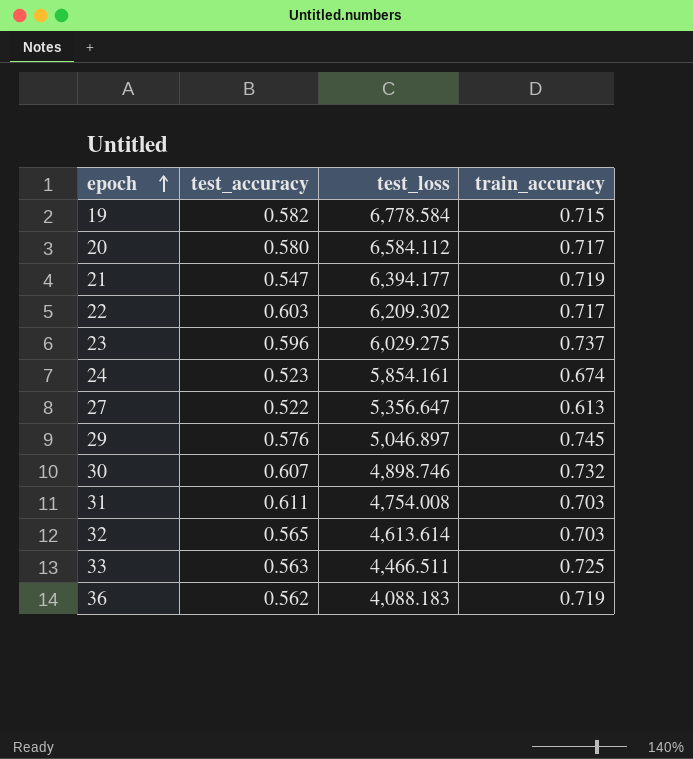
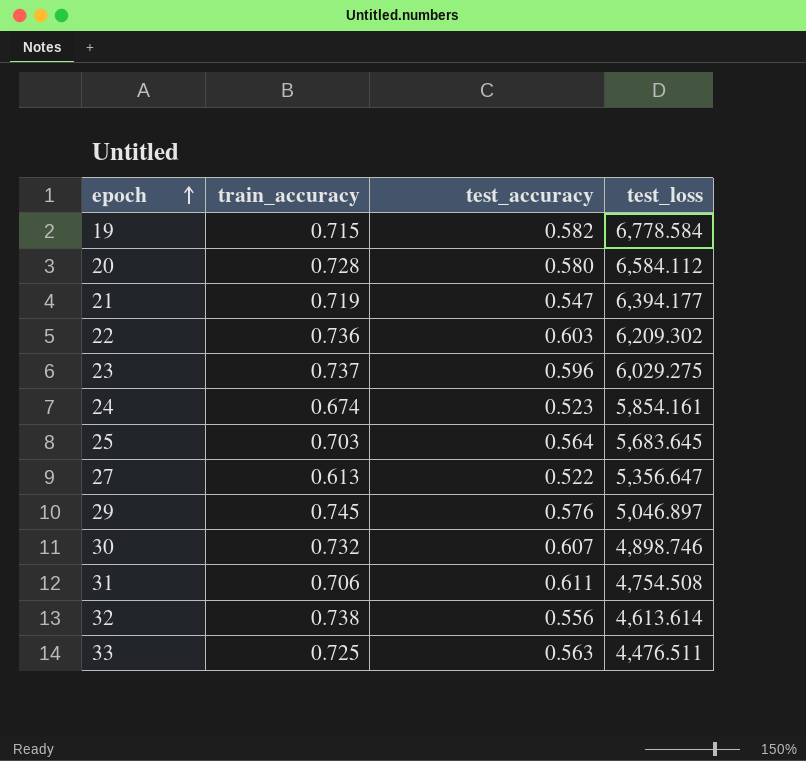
column train_accuracy | position: 4 -> 2
row 36: 0.562 | 4,088.183 | 0.719 -> none
20 | train_accuracy: 0.717 -> 0.728
22 | train_accuracy: 0.717 -> 0.736
row 25: none -> 0.703 | 0.564 | 5,683.645
31 | train_accuracy: 0.703 -> 0.706
31 | test_loss: 4,754.008 -> 4,754.508
32 | train_accuracy: 0.703 -> 0.738
32 | test_accuracy: 0.565 -> 0.556
33 | test_loss: 4,466.511 -> 4,476.511

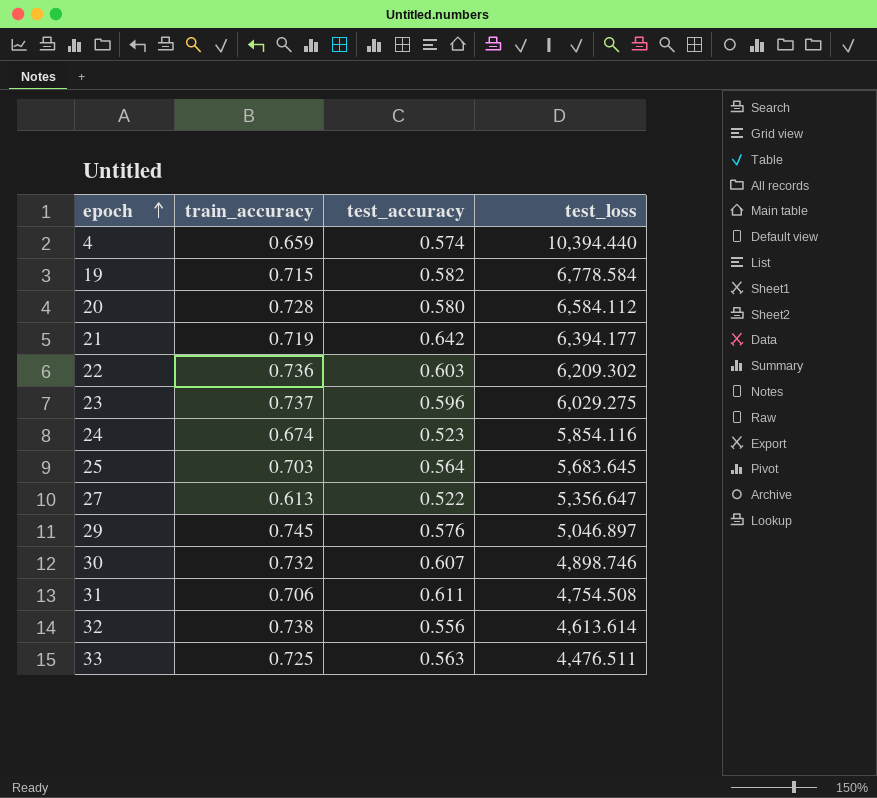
row 4: none -> 0.659 | 0.574 | 10,394.440
21 | test_accuracy: 0.547 -> 0.642
24 | test_loss: 5,854.161 -> 5,854.116

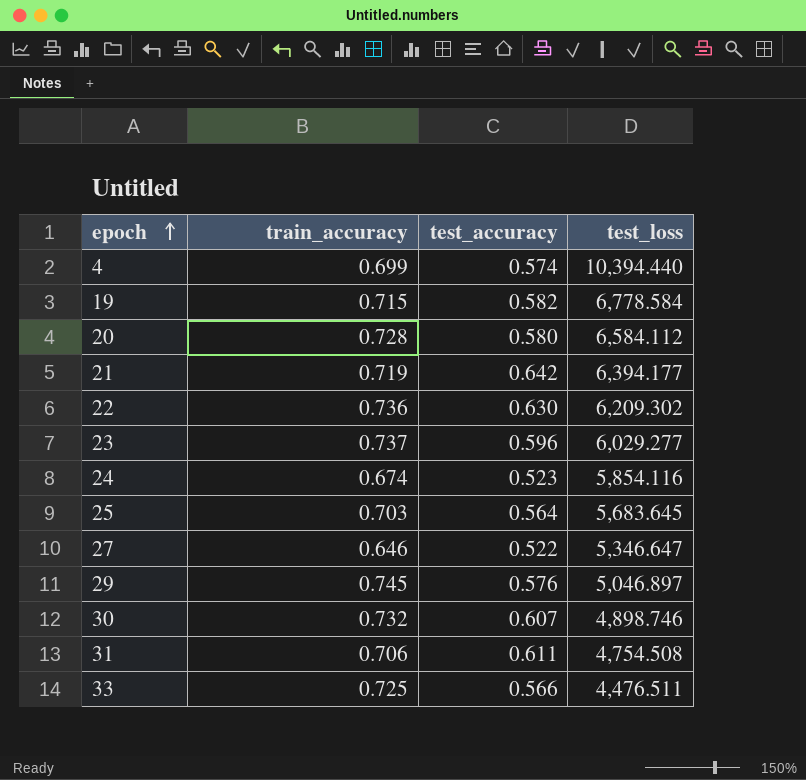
row 32: 0.738 | 0.556 | 4,613.614 -> none
4 | train_accuracy: 0.659 -> 0.699
22 | test_accuracy: 0.603 -> 0.630
23 | test_loss: 6,029.275 -> 6,029.277
27 | train_accuracy: 0.613 -> 0.646
27 | test_loss: 5,356.647 -> 5,346.647
33 | test_accuracy: 0.563 -> 0.566

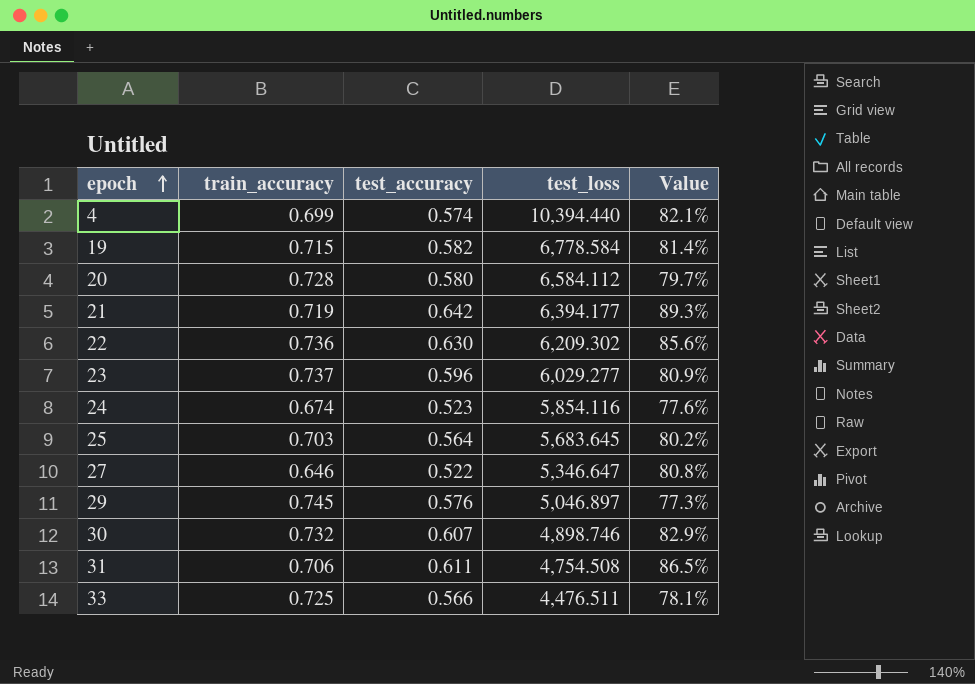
column Value | formula: none -> [test_accuracy] / [train_accuracy]

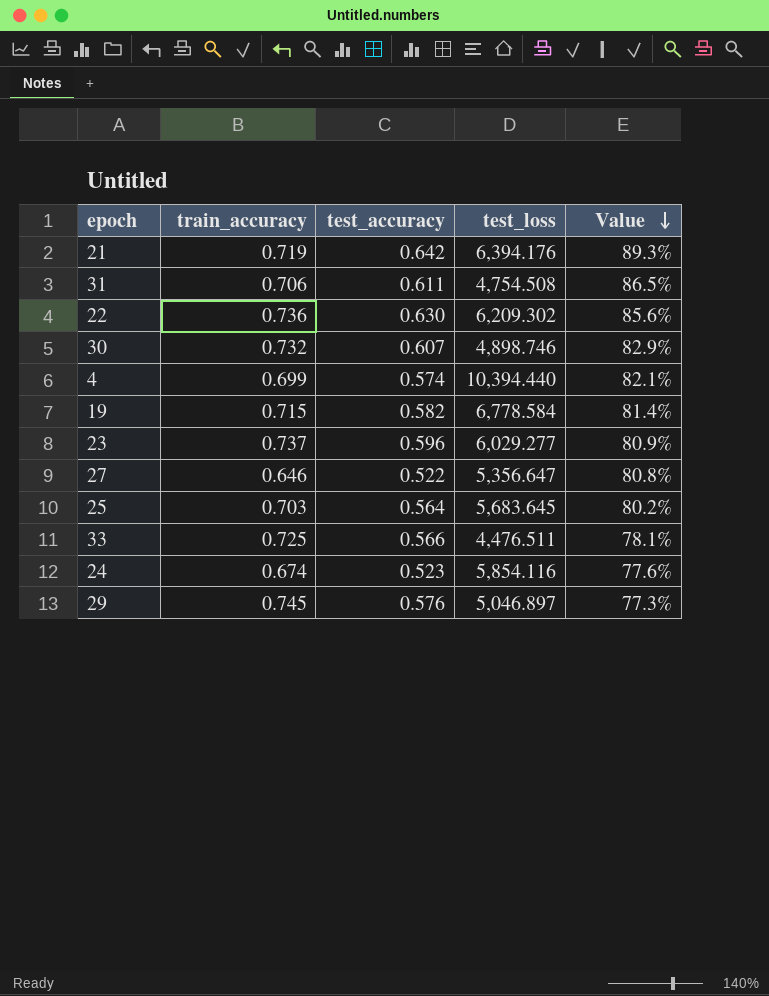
row order: epoch ascending -> Value descending
row 20: 0.728 | 0.580 | 6,584.112 | 79.7% -> none
21 | test_loss: 6,394.177 -> 6,394.176
27 | test_loss: 5,346.647 -> 5,356.647

